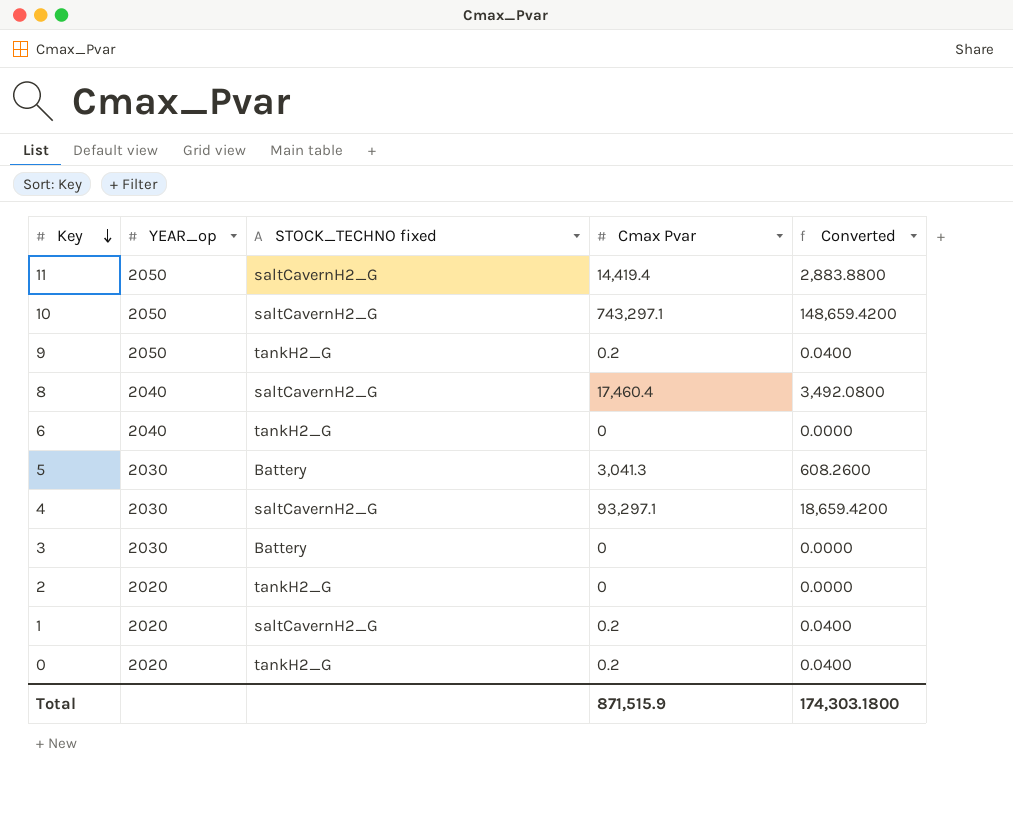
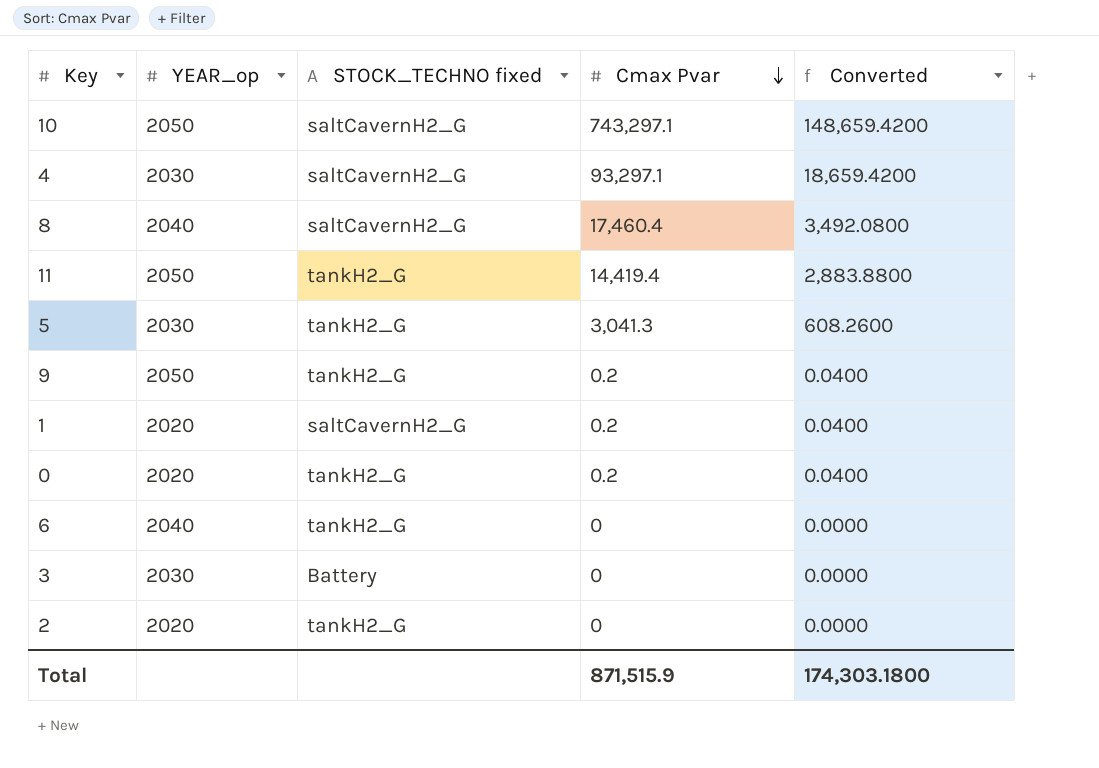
row order: Key descending -> Cmax Pvar descending
11 | STOCK_TECHNO fixed: saltCavernH2_G -> tankH2_G
5 | STOCK_TECHNO fixed: Battery -> tankH2_G

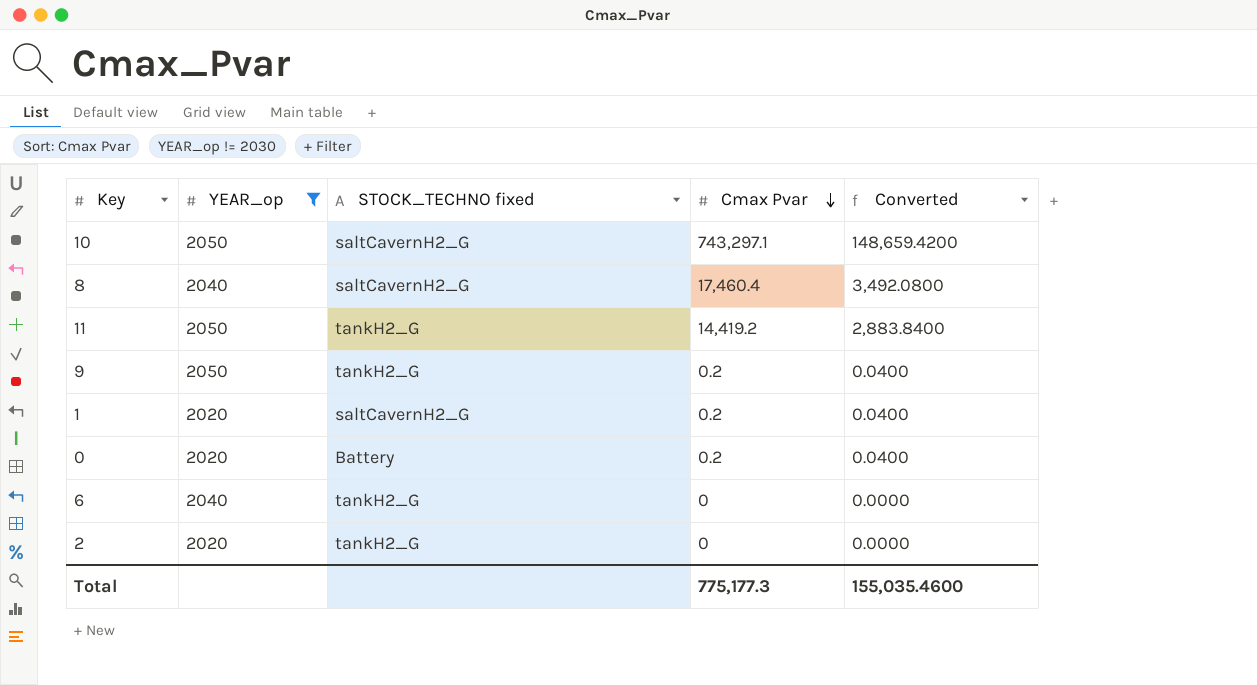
filter: none -> YEAR_op != 2030
11 | Cmax Pvar: 14,419.4 -> 14,419.2
11 | Converted: 2,883.8800 -> 2,883.8400
0 | STOCK_TECHNO fixed: tankH2_G -> Battery
Total | Cmax Pvar: 871,515.9 -> 775,177.3
Total | Converted: 174,303.1800 -> 155,035.4600

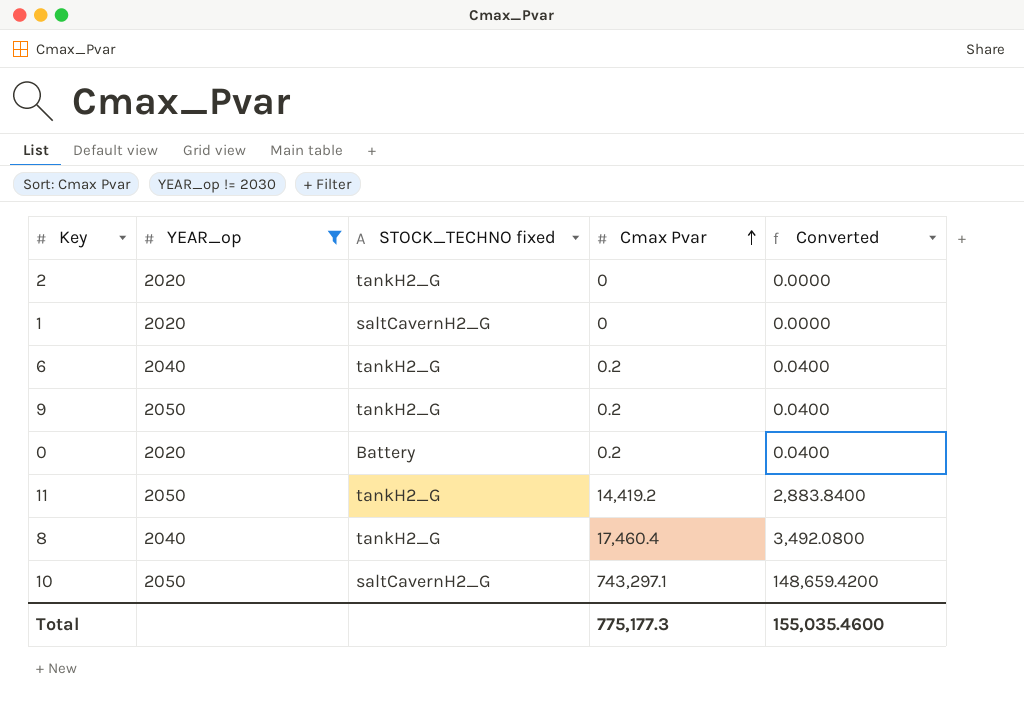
row order: Cmax Pvar descending -> Cmax Pvar ascending
1 | Cmax Pvar: 0.2 -> 0
1 | Converted: 0.0400 -> 0.0000
6 | Cmax Pvar: 0 -> 0.2
6 | Converted: 0.0000 -> 0.0400
8 | STOCK_TECHNO fixed: saltCavernH2_G -> tankH2_G

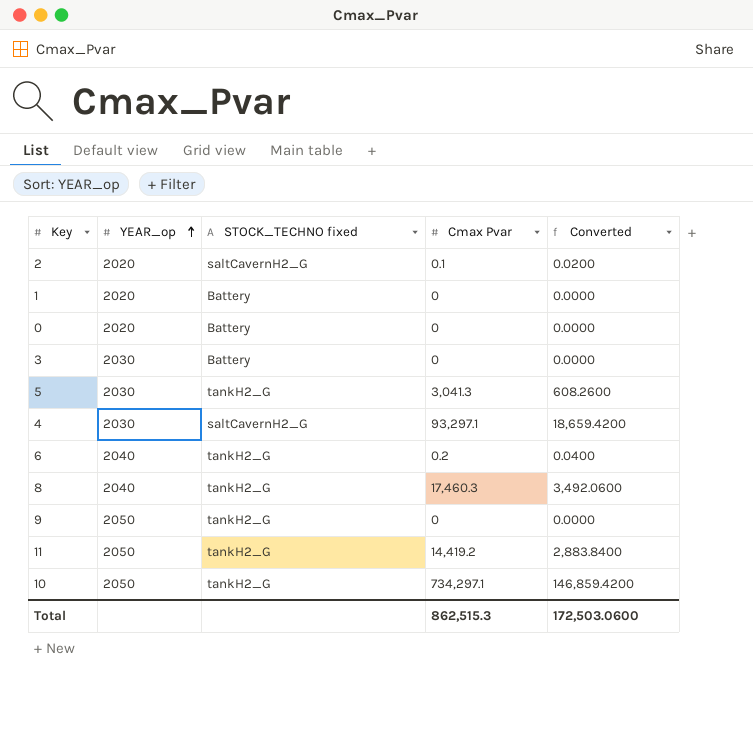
filter: YEAR_op != 2030 -> none
row order: Cmax Pvar ascending -> YEAR_op ascending
2 | STOCK_TECHNO fixed: tankH2_G -> saltCavernH2_G
2 | Cmax Pvar: 0 -> 0.1
2 | Converted: 0.0000 -> 0.0200
1 | STOCK_TECHNO fixed: saltCavernH2_G -> Battery
0 | Cmax Pvar: 0.2 -> 0
0 | Converted: 0.0400 -> 0.0000
8 | Cmax Pvar: 17,460.4 -> 17,460.3
8 | Converted: 3,492.0800 -> 3,492.0600
9 | Cmax Pvar: 0.2 -> 0
9 | Converted: 0.0400 -> 0.0000
10 | STOCK_TECHNO fixed: saltCavernH2_G -> tankH2_G
10 | Cmax Pvar: 743,297.1 -> 734,297.1
10 | Converted: 148,659.4200 -> 146,859.4200
Total | Cmax Pvar: 775,177.3 -> 862,515.3
Total | Converted: 155,035.4600 -> 172,503.0600

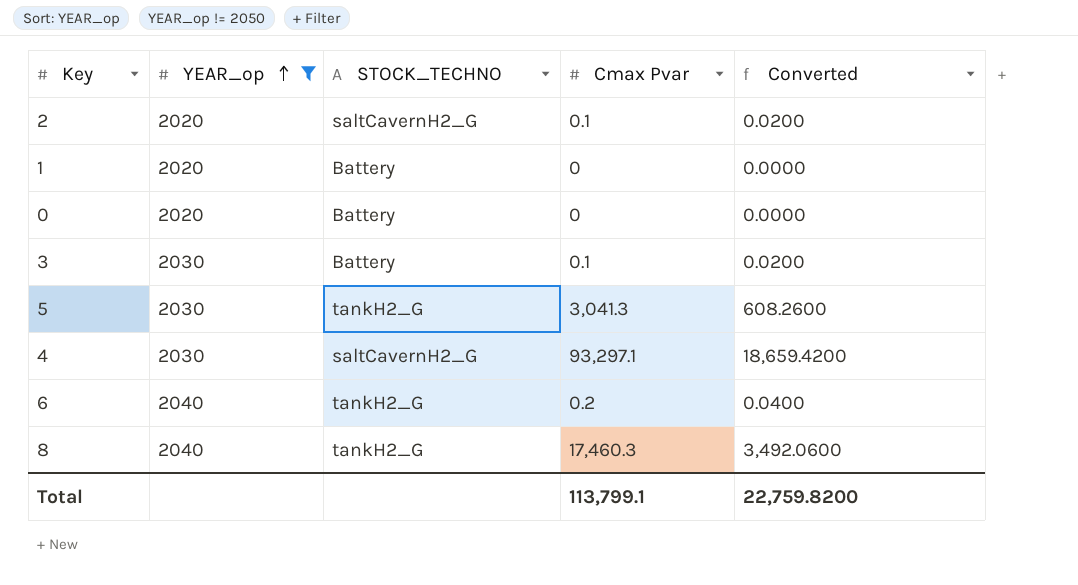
filter: none -> YEAR_op != 2050
column name: STOCK_TECHNO fixed -> STOCK_TECHNO
3 | Cmax Pvar: 0 -> 0.1
3 | Converted: 0.0000 -> 0.0200
Total | Cmax Pvar: 862,515.3 -> 113,799.1
Total | Converted: 172,503.0600 -> 22,759.8200

